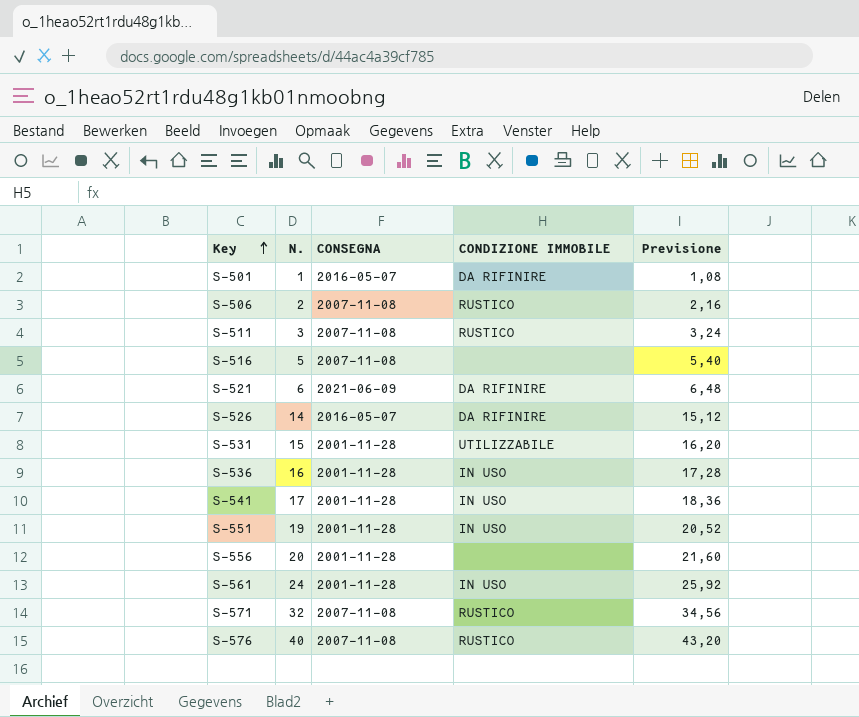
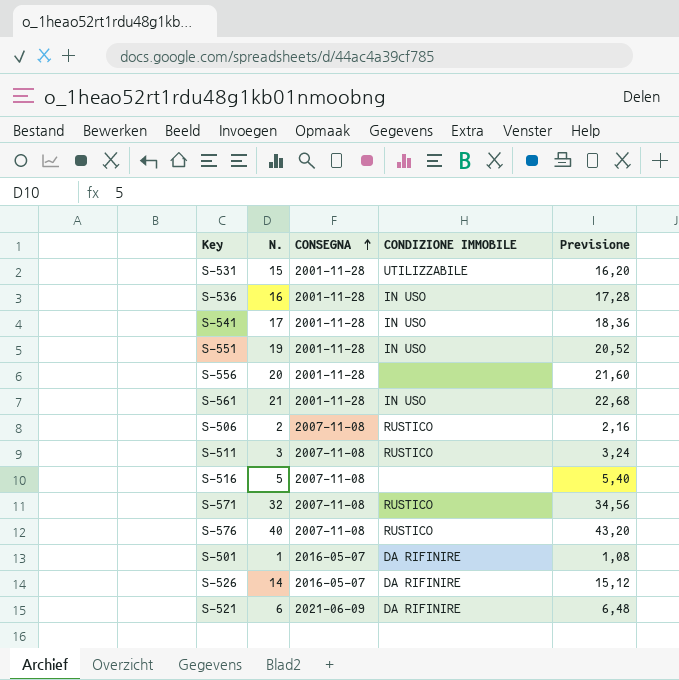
row order: Key ascending -> CONSEGNA ascending
S-561 | N.: 24 -> 21
S-561 | Previsione: 25,92 -> 22,68

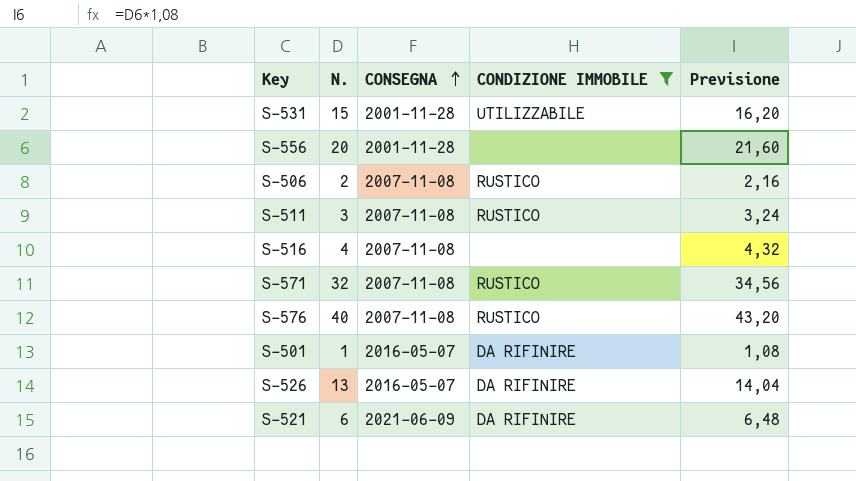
filter: none -> CONDIZIONE IMMOBILE != IN USO
S-516 | N.: 5 -> 4
S-516 | Previsione: 5,40 -> 4,32
S-526 | N.: 14 -> 13
S-526 | Previsione: 15,12 -> 14,04

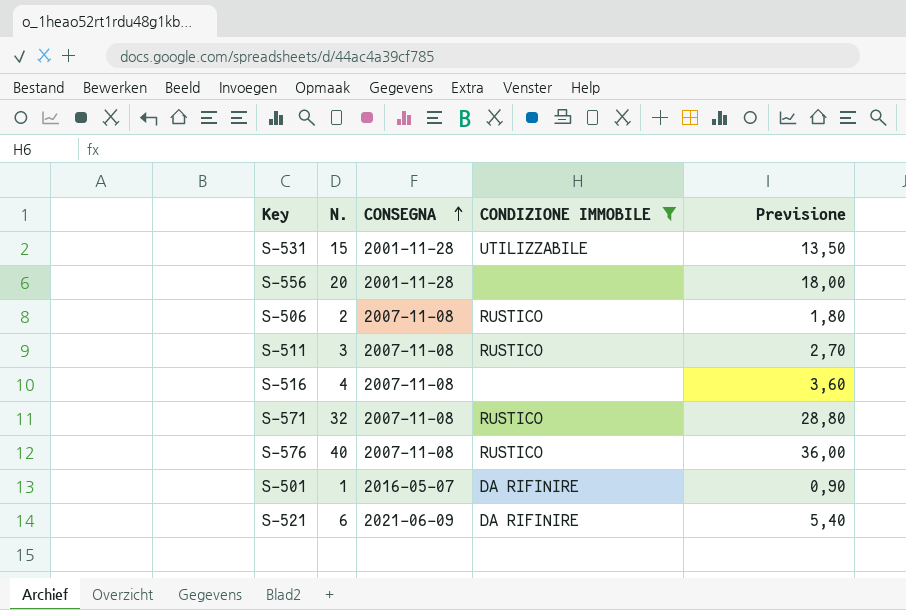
column Previsione | formula: [N.] * 1,08 -> [N.] * 0,9
row S-526: 13 | 2016-05-07 | DA RIFINIRE | 14,04 -> none

